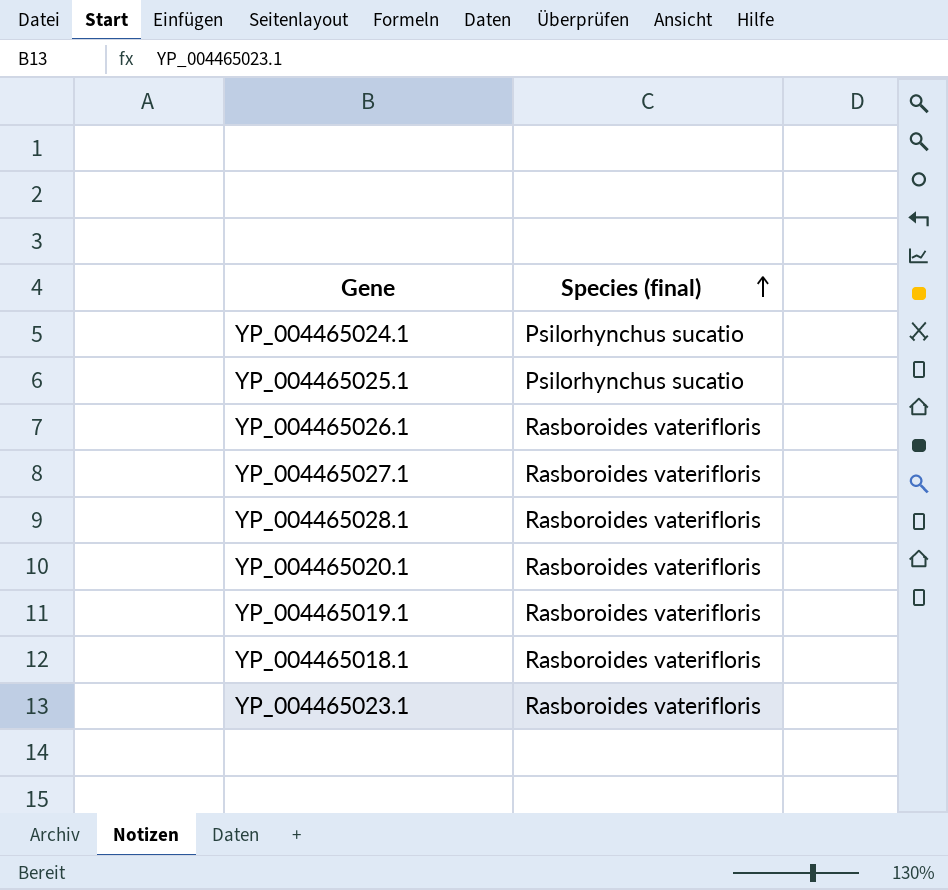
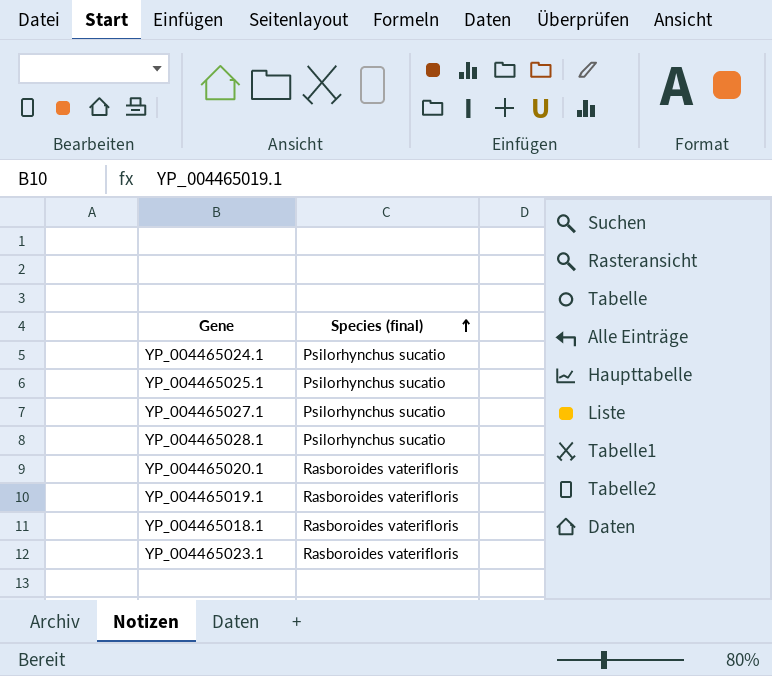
row YP_004465026.1: Rasboroides vaterifloris -> none
YP_004465027.1 | Species (final): Rasboroides vaterifloris -> Psilorhynchus sucatio
YP_004465028.1 | Species (final): Rasboroides vaterifloris -> Psilorhynchus sucatio

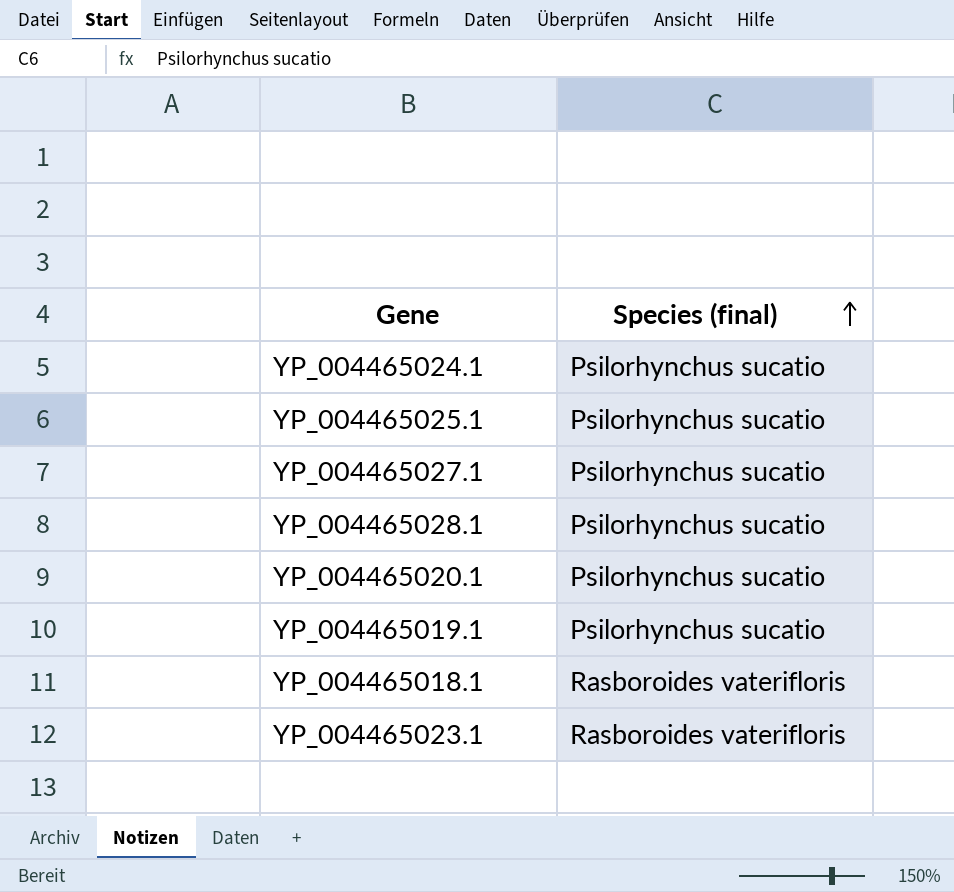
YP_004465020.1 | Species (final): Rasboroides vaterifloris -> Psilorhynchus sucatio
YP_004465019.1 | Species (final): Rasboroides vaterifloris -> Psilorhynchus sucatio

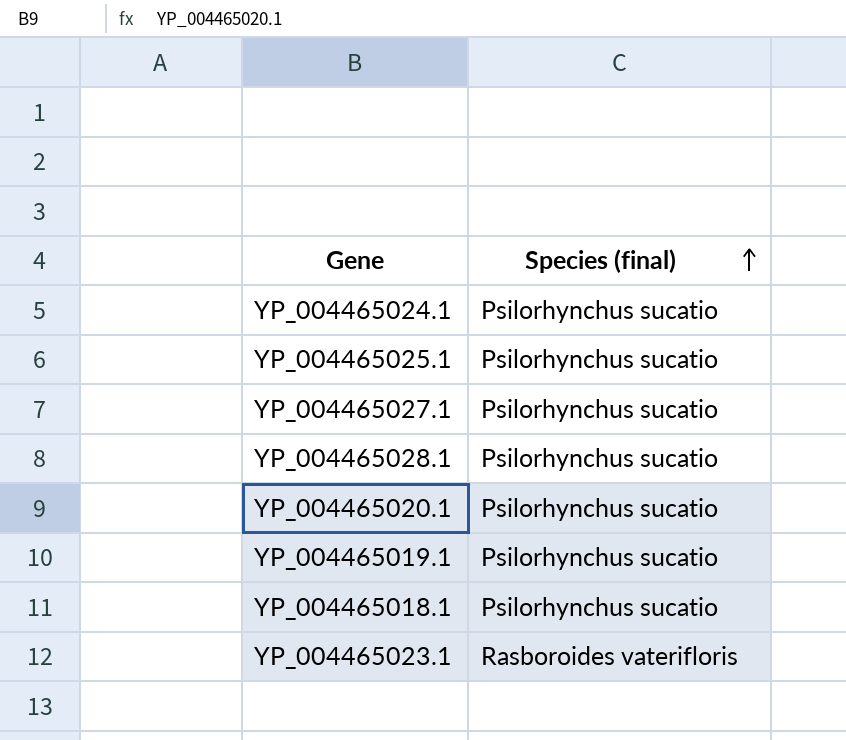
YP_004465018.1 | Species (final): Rasboroides vaterifloris -> Psilorhynchus sucatio

